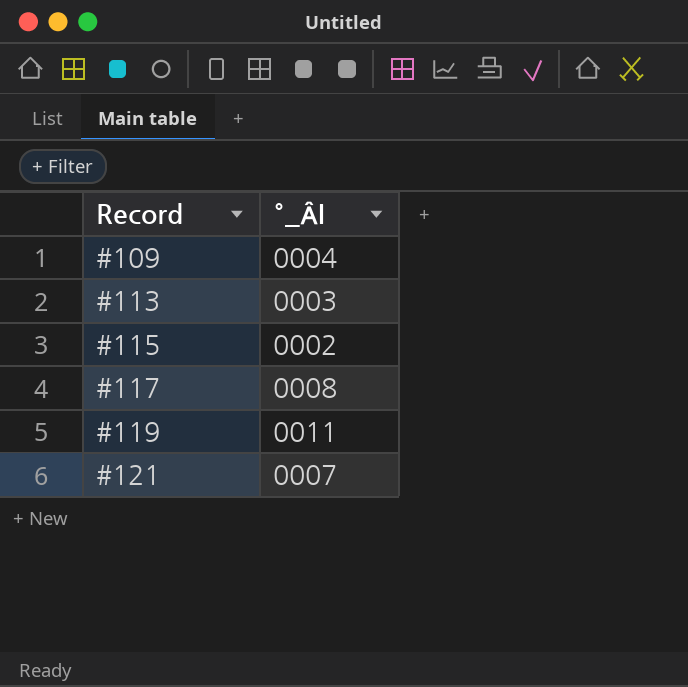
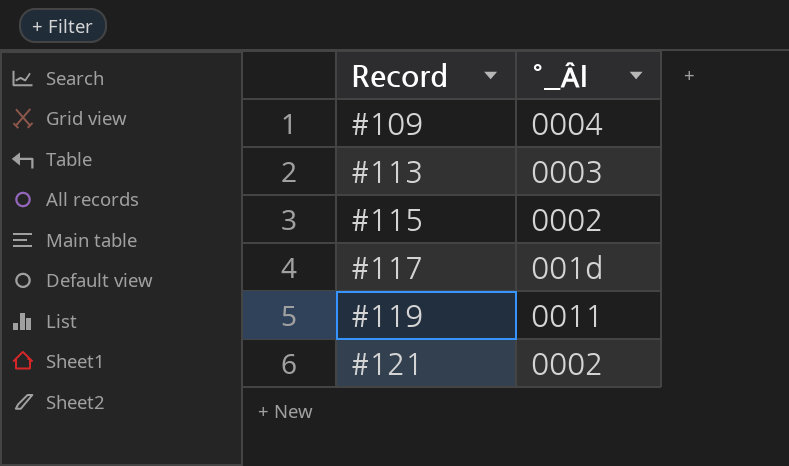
#117 | °_ÂI: 0008 -> 001d
#121 | °_ÂI: 0007 -> 0002

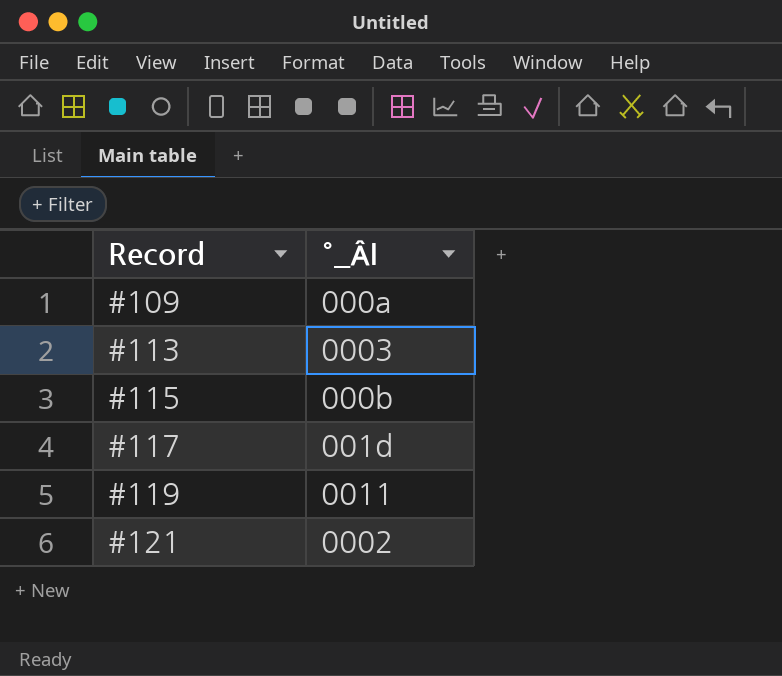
#109 | °_ÂI: 0004 -> 000a
#115 | °_ÂI: 0002 -> 000b

